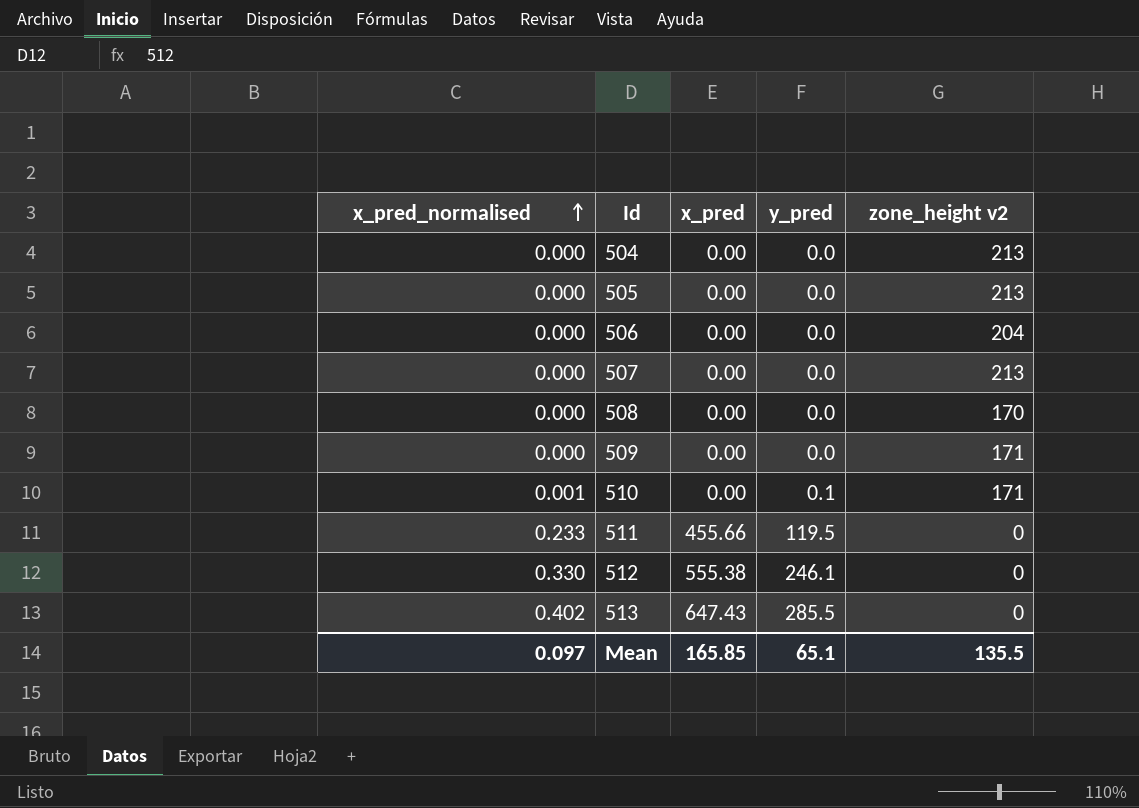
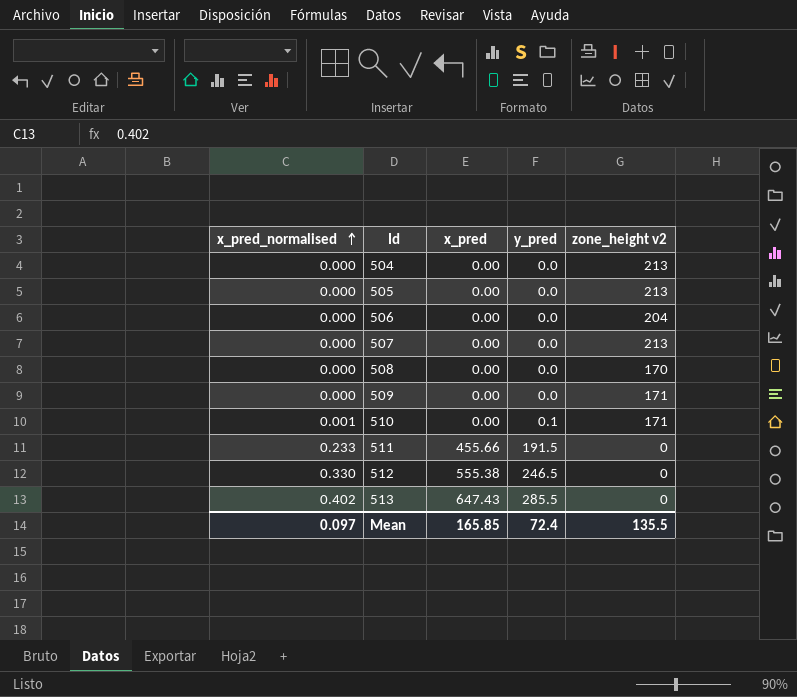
511 | y_pred: 119.5 -> 191.5
512 | y_pred: 246.1 -> 246.5
Mean | y_pred: 65.1 -> 72.4

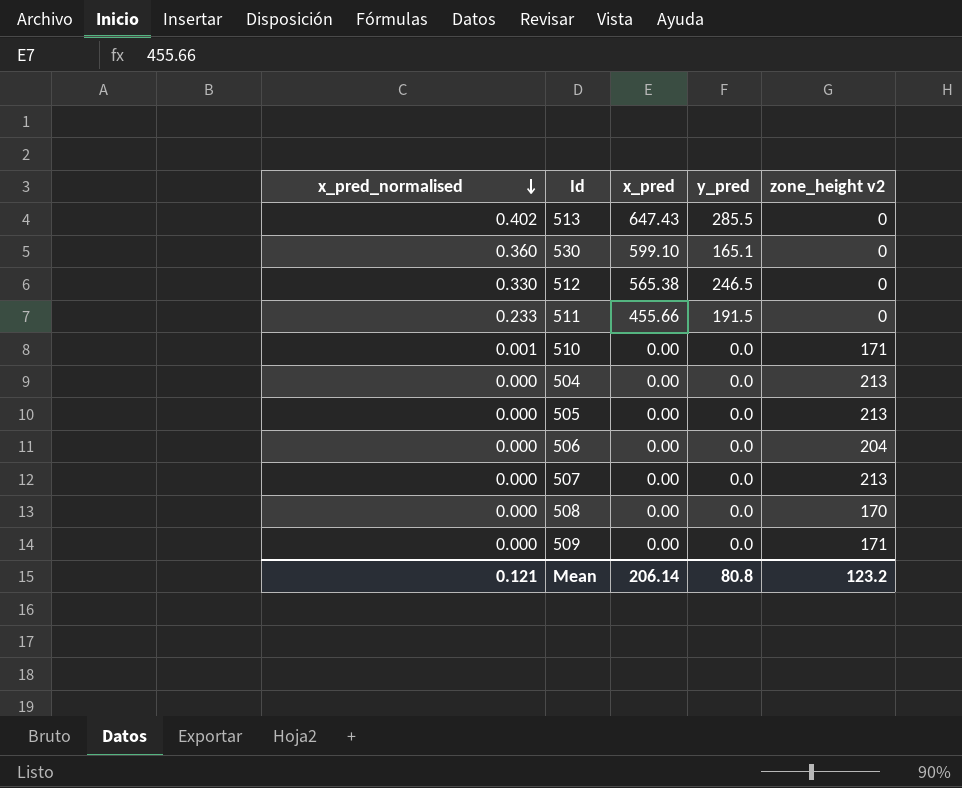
row order: x_pred_normalised ascending -> x_pred_normalised descending
row 530: none -> 0.360 | 599.10 | 165.1 | 0
512 | x_pred: 555.38 -> 565.38
510 | y_pred: 0.1 -> 0.0
Mean | x_pred_normalised: 0.097 -> 0.121
Mean | x_pred: 165.85 -> 206.14
Mean | y_pred: 72.4 -> 80.8
Mean | zone_height v2: 135.5 -> 123.2

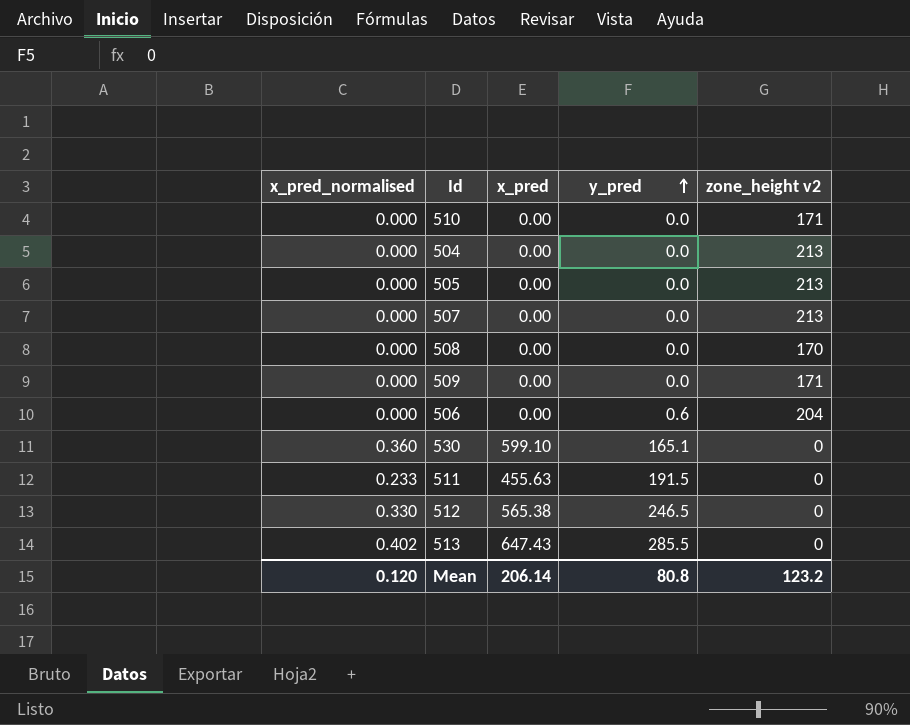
row order: x_pred_normalised descending -> y_pred ascending
510 | x_pred_normalised: 0.001 -> 0.000
506 | y_pred: 0.0 -> 0.6
511 | x_pred: 455.66 -> 455.63
Mean | x_pred_normalised: 0.121 -> 0.120

